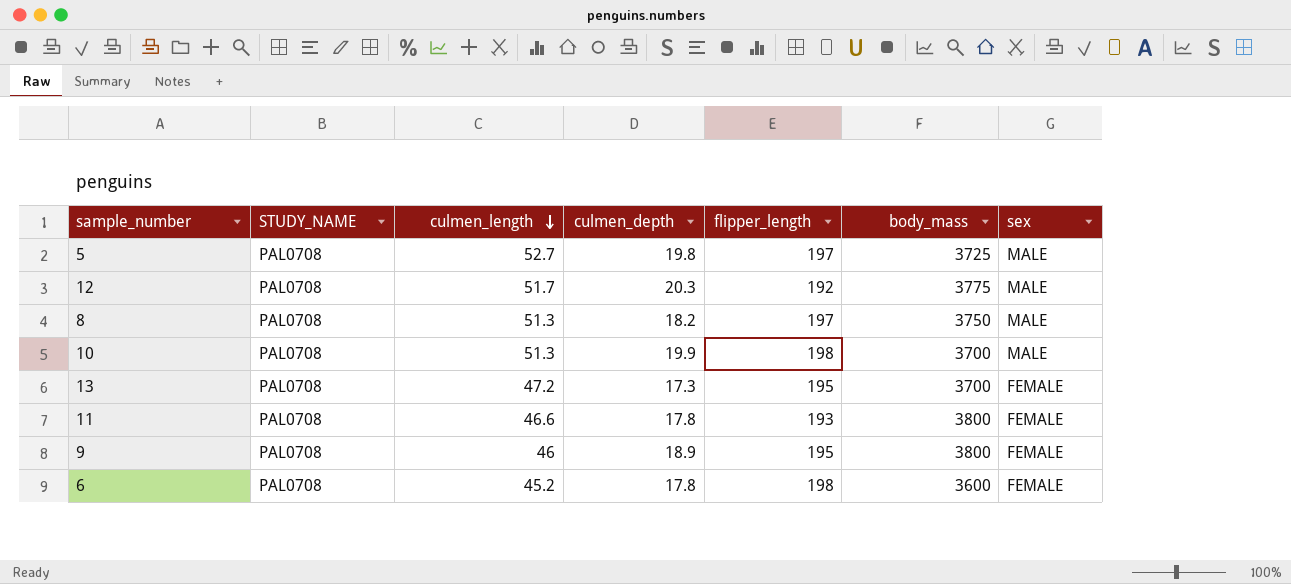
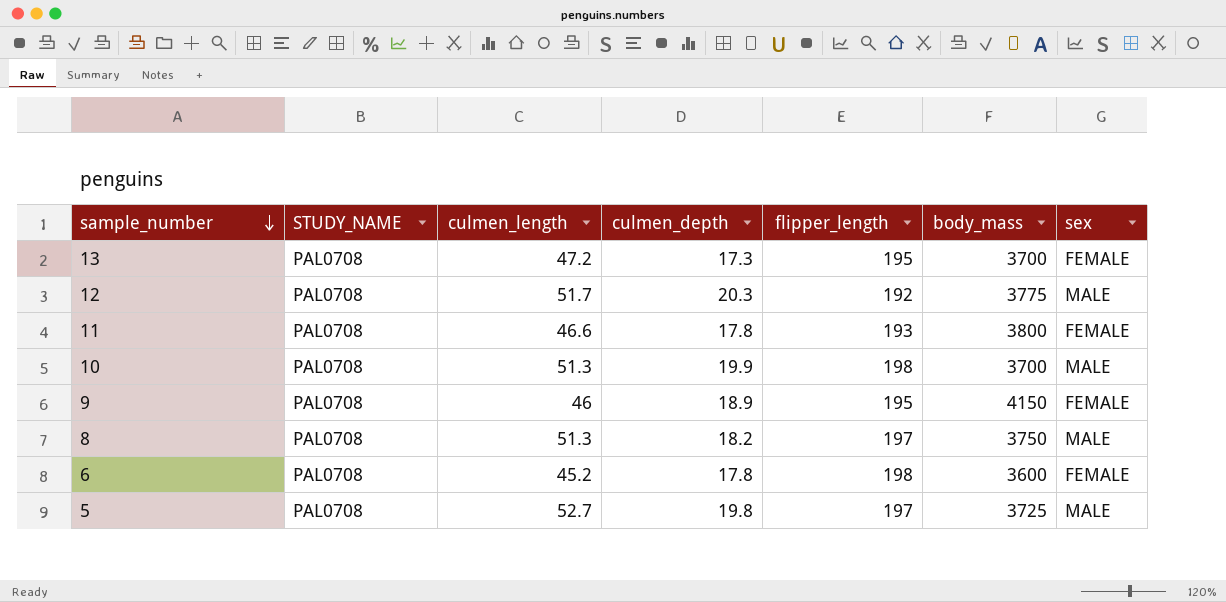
row order: culmen_length descending -> sample_number descending
9 | body_mass: 3800 -> 4150

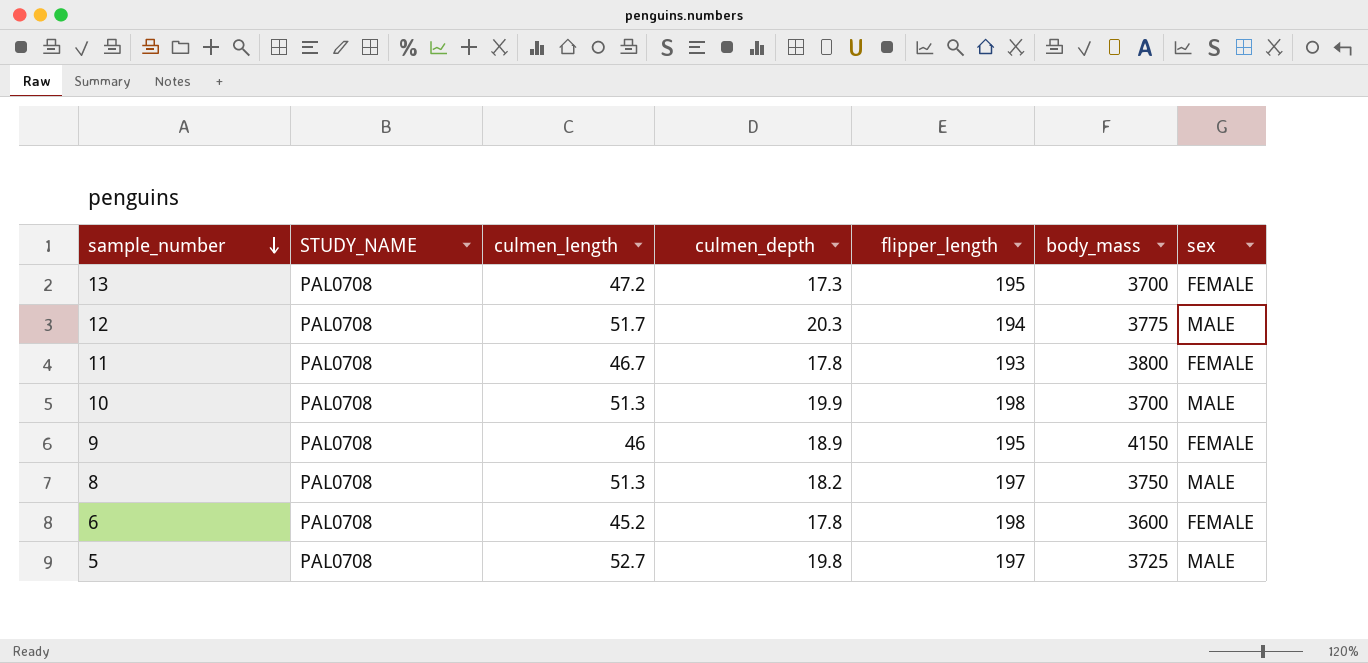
12 | flipper_length: 192 -> 194
11 | culmen_length: 46.6 -> 46.7

